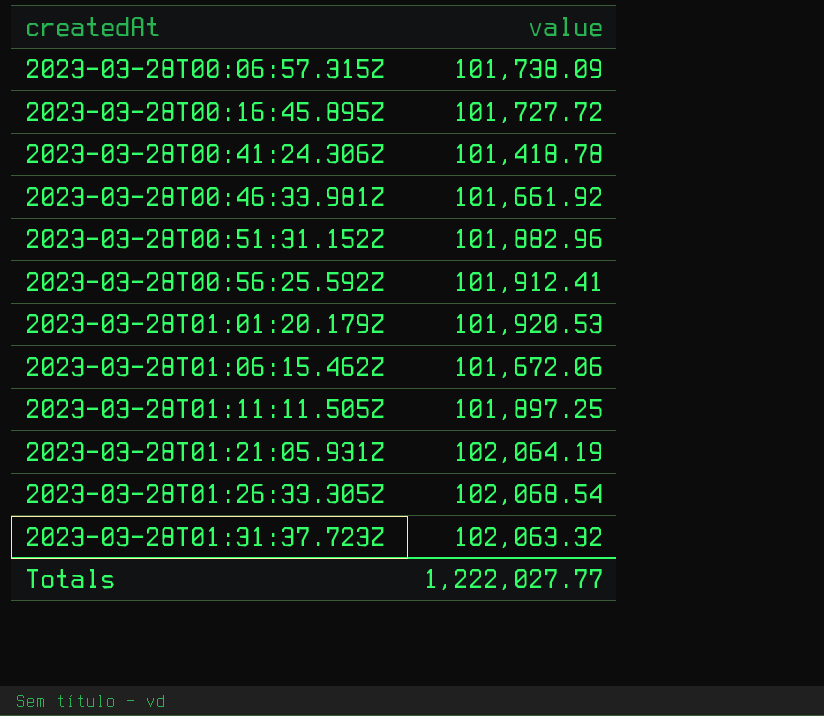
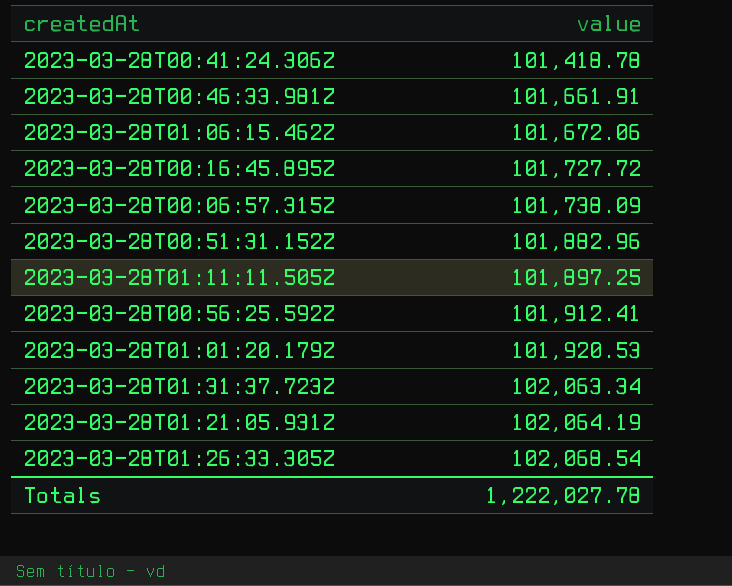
row order: createdAt ascending -> value ascending
2023-03-28T00:46:33.981Z | value: 101,661.92 -> 101,661.91
2023-03-28T01:31:37.723Z | value: 102,063.32 -> 102,063.34
Totals | value: 1,222,027.77 -> 1,222,027.78

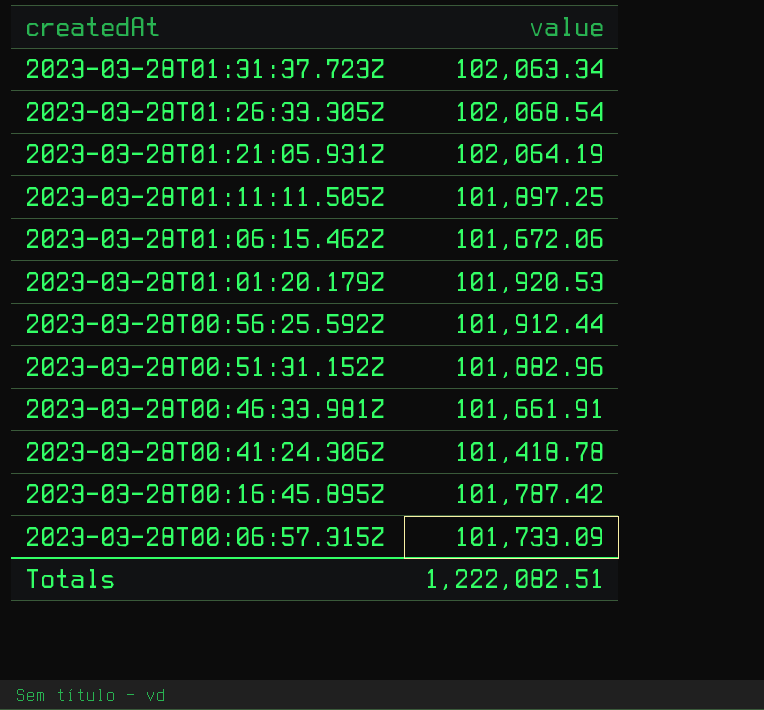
row order: value ascending -> createdAt descending
2023-03-28T00:56:25.592Z | value: 101,912.41 -> 101,912.44
2023-03-28T00:16:45.895Z | value: 101,727.72 -> 101,787.42
2023-03-28T00:06:57.315Z | value: 101,738.09 -> 101,733.09
Totals | value: 1,222,027.78 -> 1,222,082.51

